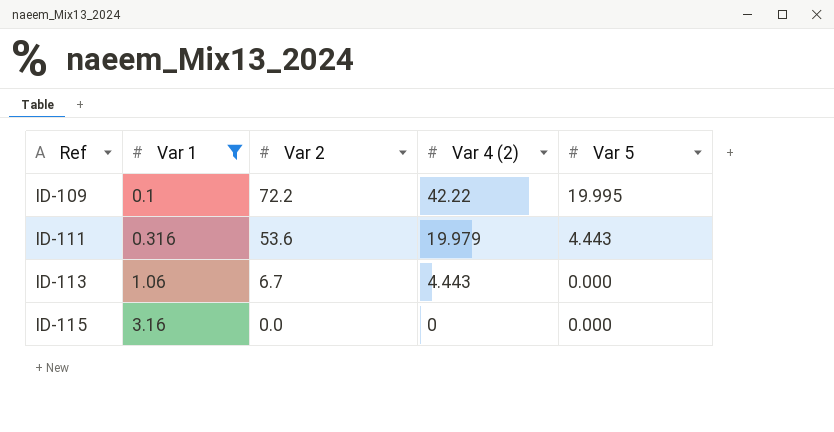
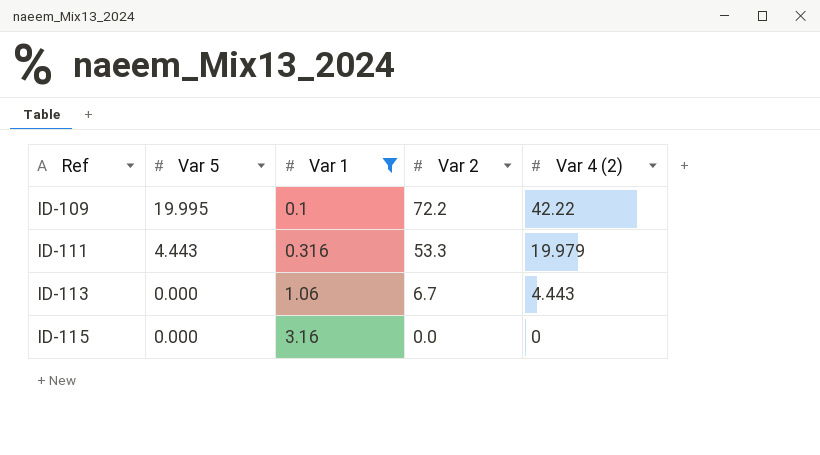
column Var 5 | position: 5 -> 2
ID-111 | Var 2: 53.6 -> 53.3

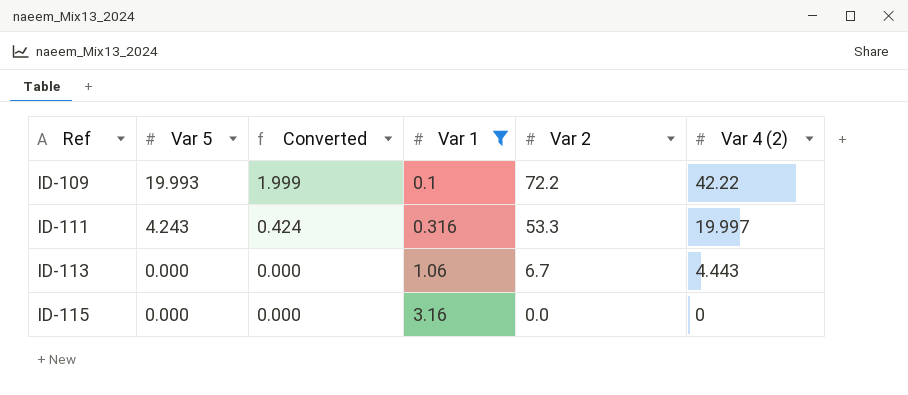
column Converted | formula: none -> [Var 5] * 0.1
ID-109 | Var 5: 19.995 -> 19.993
ID-111 | Var 5: 4.443 -> 4.243
ID-111 | Var 4 (2): 19.979 -> 19.997

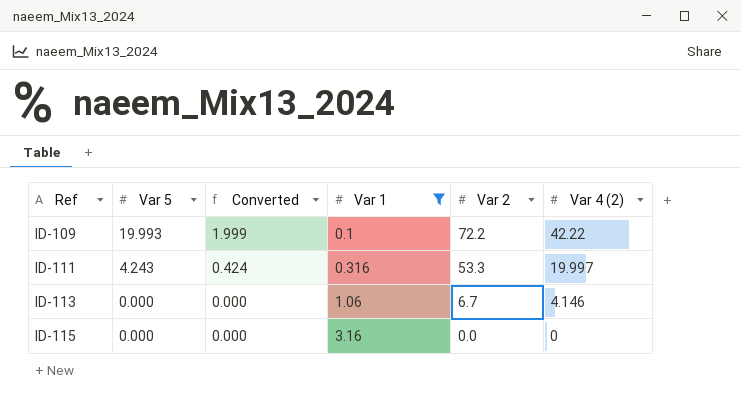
ID-113 | Var 4 (2): 4.443 -> 4.146

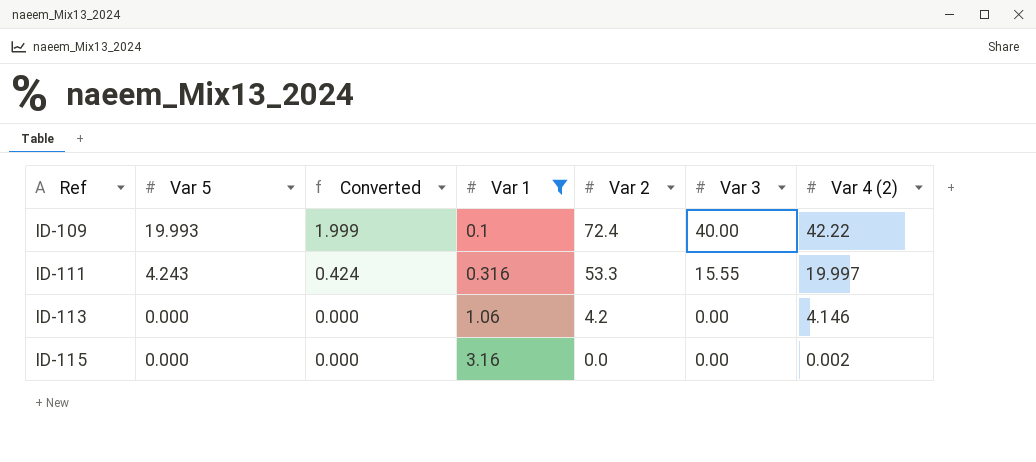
column Var 3 | position: none -> 6
ID-109 | Var 2: 72.2 -> 72.4
ID-113 | Var 2: 6.7 -> 4.2
ID-115 | Var 4 (2): 0 -> 0.002

